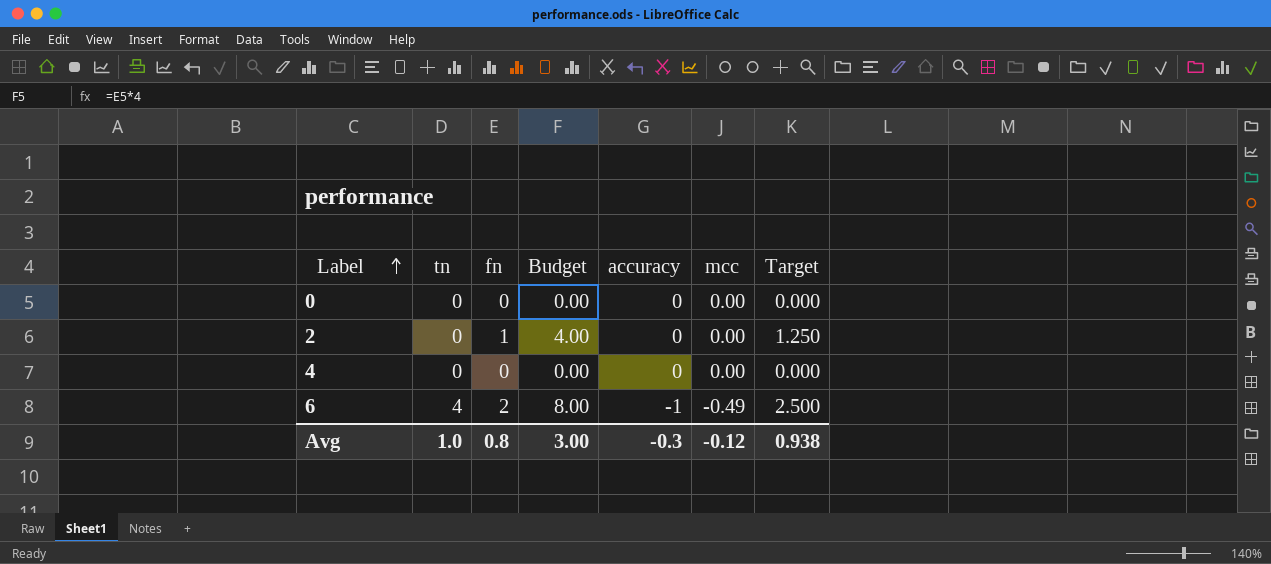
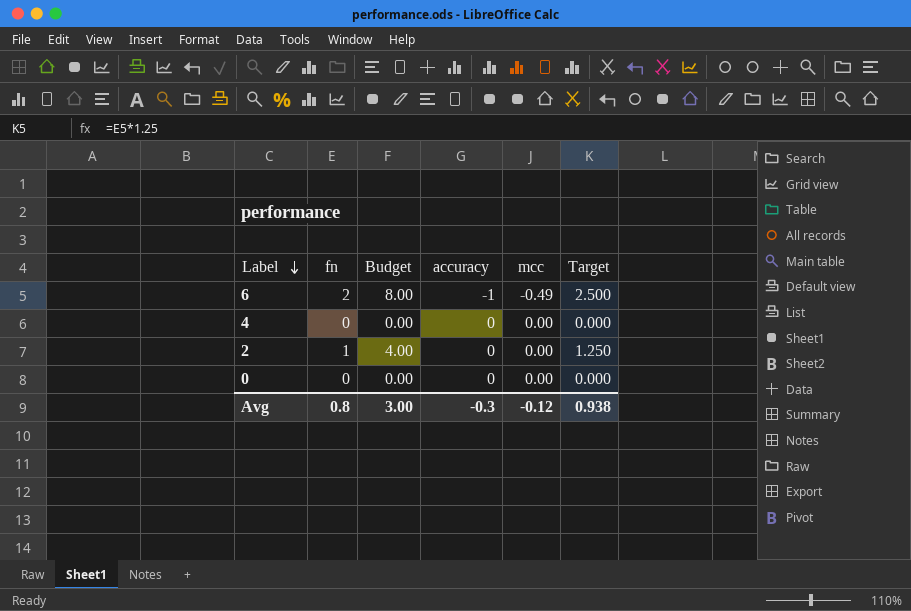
row order: Label ascending -> Label descending
column tn | position: 2 -> none

